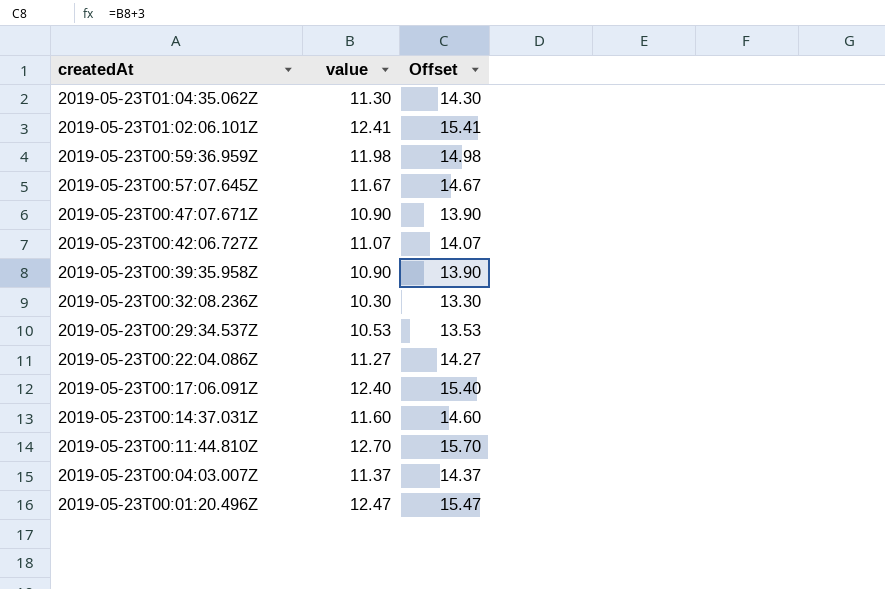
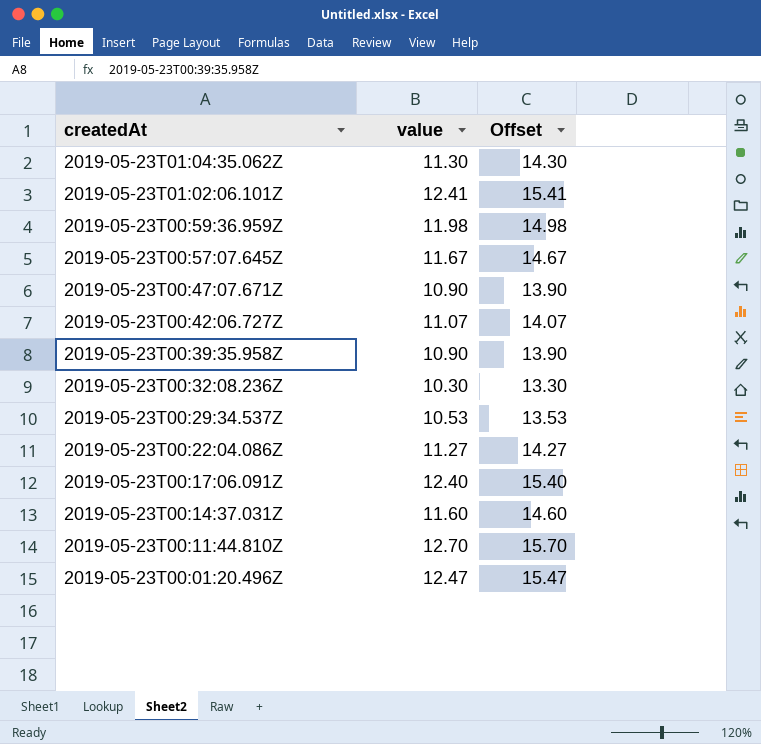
row 2019-05-23T00:04:03.007Z: 11.37 | 14.37 -> none

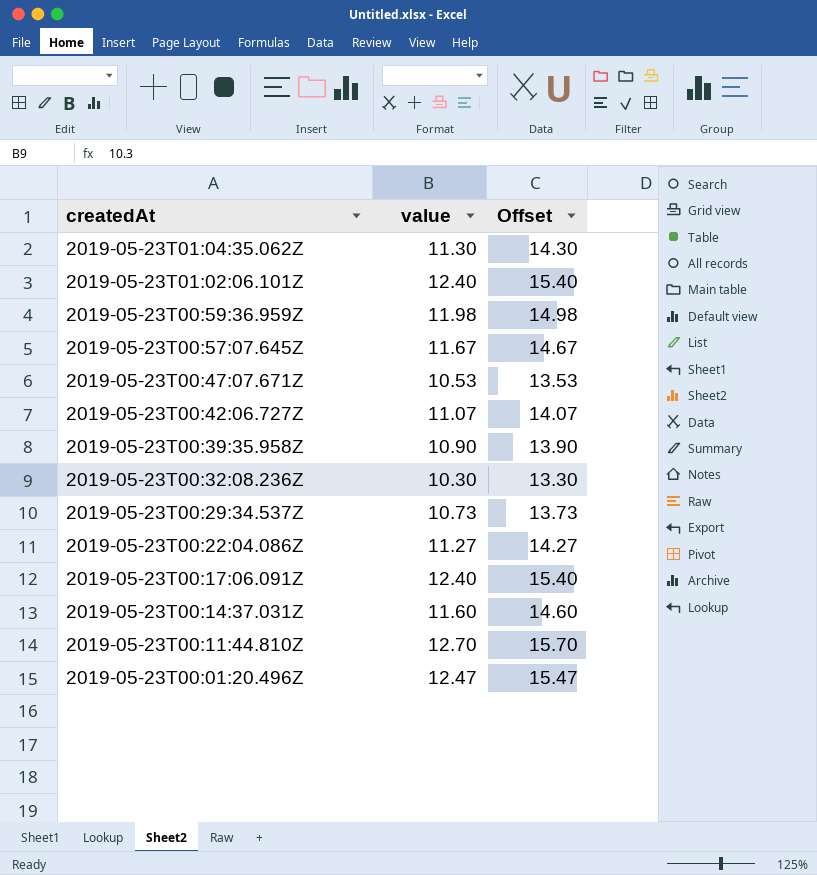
2019-05-23T01:02:06.101Z | value: 12.41 -> 12.40
2019-05-23T01:02:06.101Z | Offset: 15.41 -> 15.40
2019-05-23T00:47:07.671Z | value: 10.90 -> 10.53
2019-05-23T00:47:07.671Z | Offset: 13.90 -> 13.53
2019-05-23T00:29:34.537Z | value: 10.53 -> 10.73
2019-05-23T00:29:34.537Z | Offset: 13.53 -> 13.73

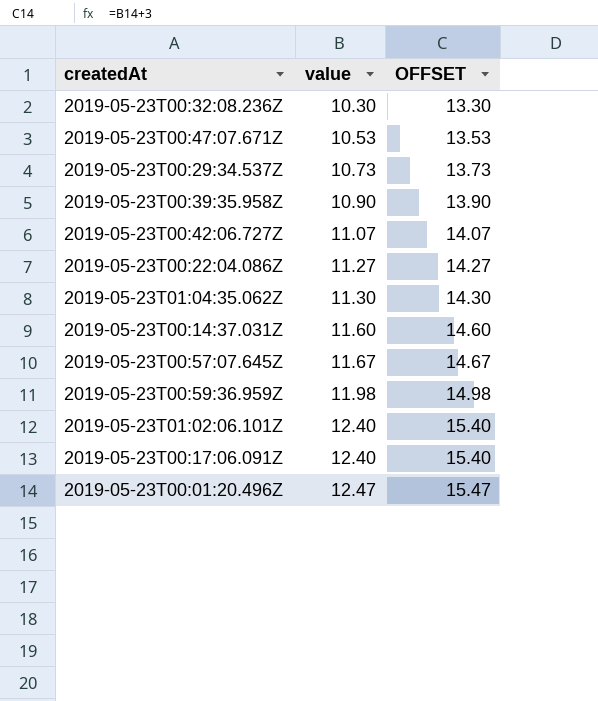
row order: createdAt descending -> value ascending
column name: Offset -> OFFSET
row 2019-05-23T00:11:44.810Z: 12.70 | 15.70 -> none

